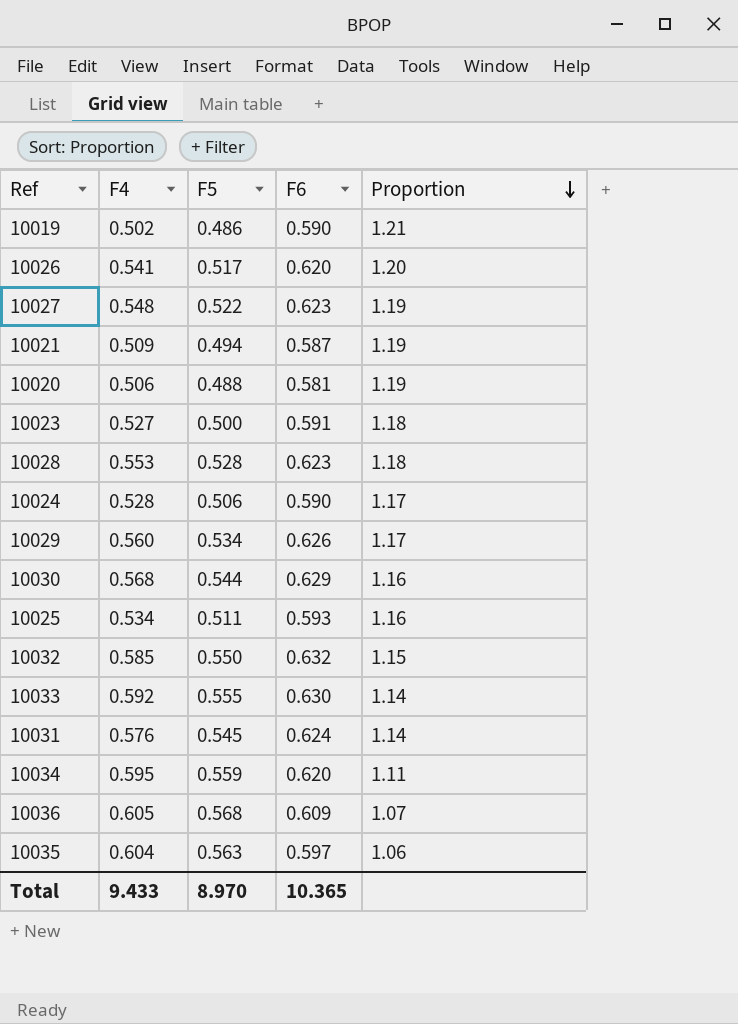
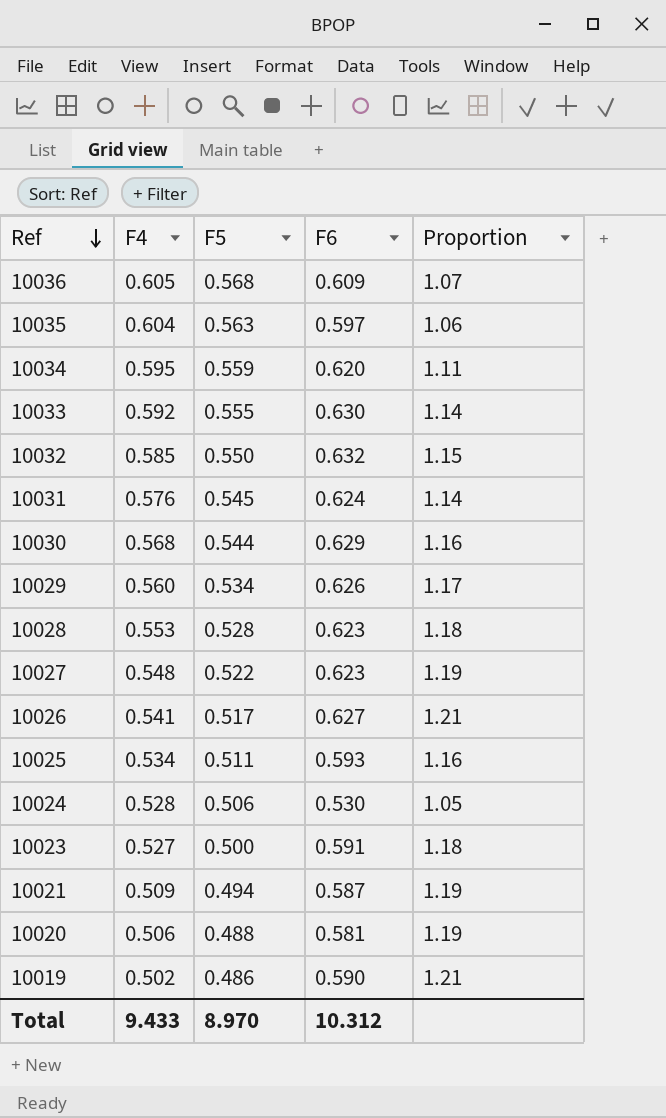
row order: Proportion descending -> Ref descending
10026 | F6: 0.620 -> 0.627
10026 | Proportion: 1.20 -> 1.21
10024 | F6: 0.590 -> 0.530
10024 | Proportion: 1.17 -> 1.05
Total | F6: 10.365 -> 10.312

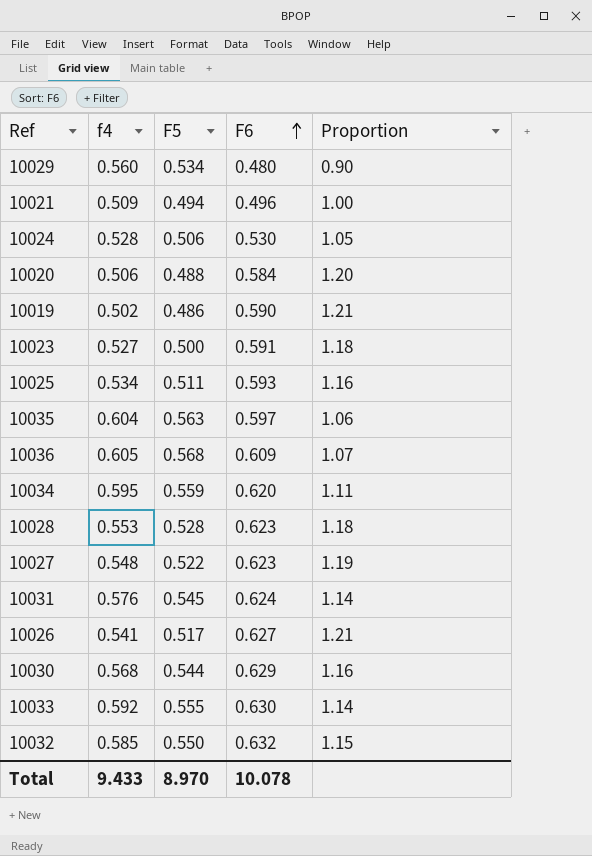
row order: Ref descending -> F6 ascending
column name: F4 -> f4
10029 | F6: 0.626 -> 0.480
10029 | Proportion: 1.17 -> 0.90
10021 | F6: 0.587 -> 0.496
10021 | Proportion: 1.19 -> 1.00
10020 | F6: 0.581 -> 0.584
10020 | Proportion: 1.19 -> 1.20
Total | F6: 10.312 -> 10.078

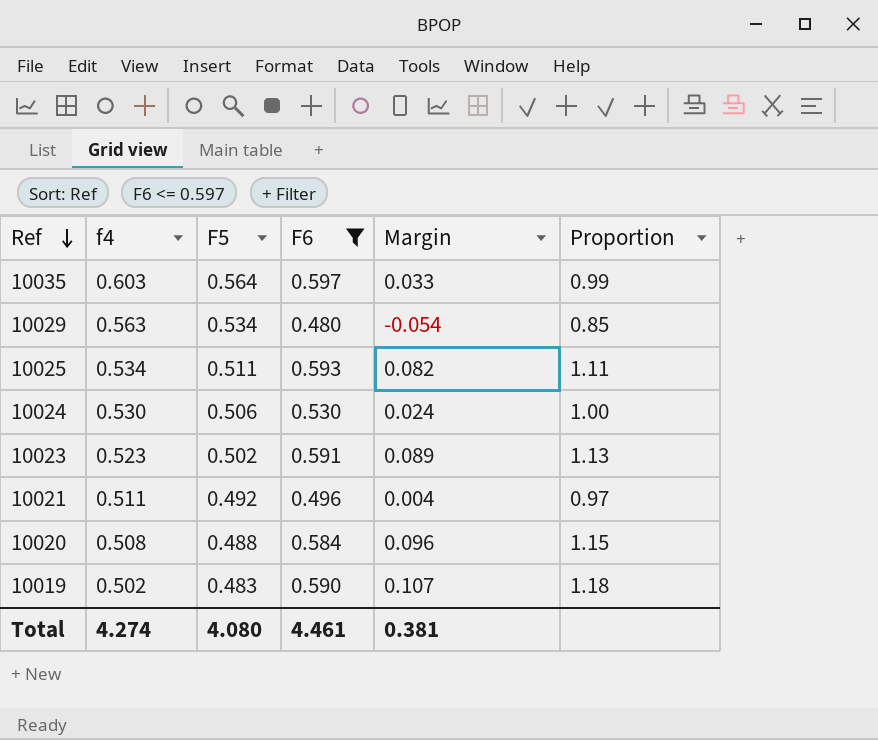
filter: none -> F6 <= 0.597
row order: F6 ascending -> Ref descending
column Margin | formula: none -> [F6] - [F5]
column Proportion | formula: [F6] / [F5] -> [F6] / [f4]
10035 | f4: 0.604 -> 0.603
10035 | F5: 0.563 -> 0.564
10029 | f4: 0.560 -> 0.563
10024 | f4: 0.528 -> 0.530
10023 | f4: 0.527 -> 0.523
10023 | F5: 0.500 -> 0.502
10021 | f4: 0.509 -> 0.511
10021 | F5: 0.494 -> 0.492
10020 | f4: 0.506 -> 0.508
10019 | F5: 0.486 -> 0.483
Total | f4: 9.433 -> 4.274
Total | F5: 8.970 -> 4.080
Total | F6: 10.078 -> 4.461

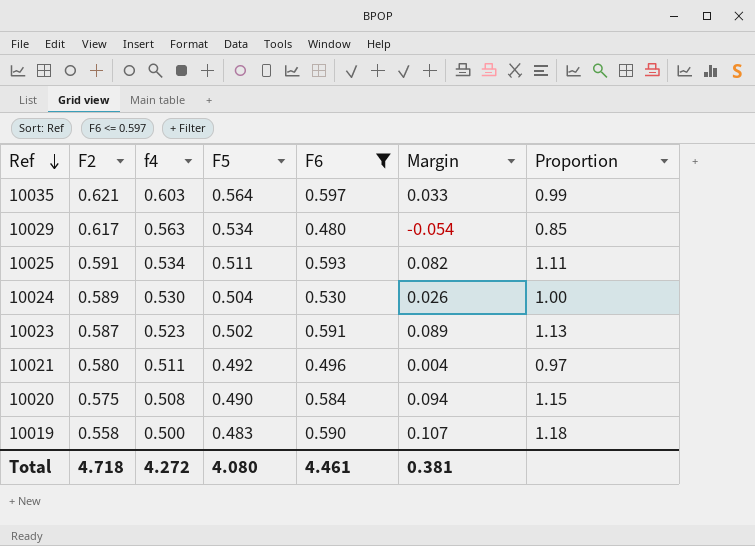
column F2 | position: none -> 2
10024 | F5: 0.506 -> 0.504
10024 | Margin: 0.024 -> 0.026
10020 | F5: 0.488 -> 0.490
10020 | Margin: 0.096 -> 0.094
10019 | f4: 0.502 -> 0.500
Total | f4: 4.274 -> 4.272

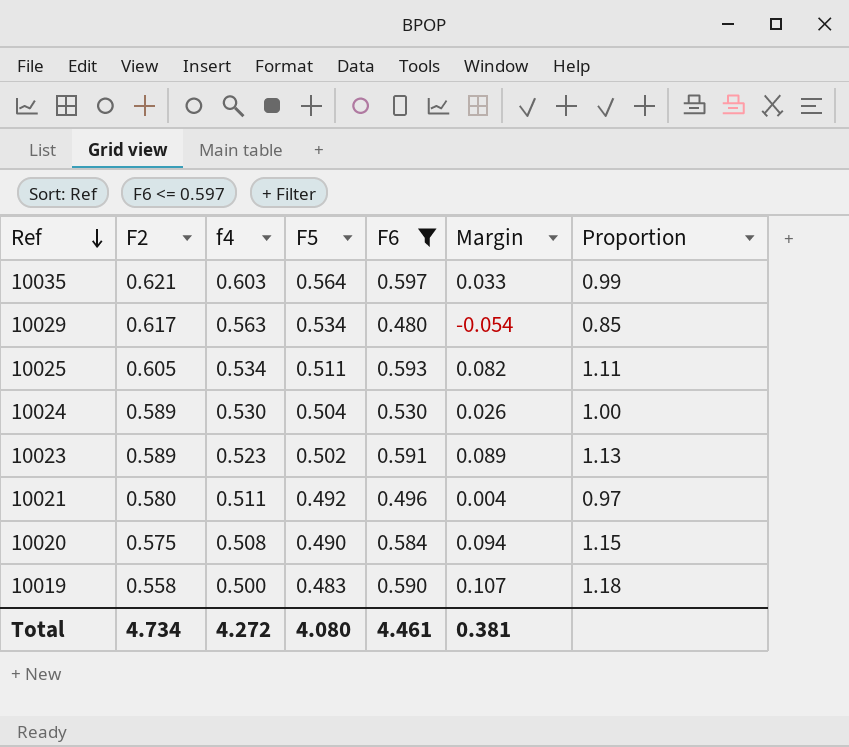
10025 | F2: 0.591 -> 0.605
10023 | F2: 0.587 -> 0.589
Total | F2: 4.718 -> 4.734

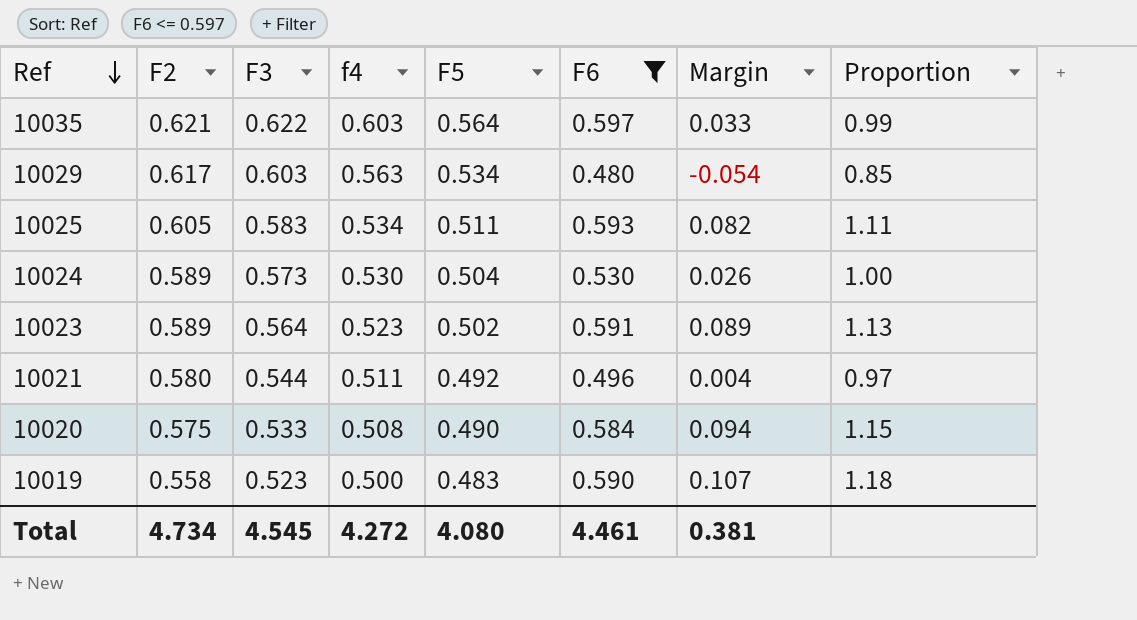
column F3 | position: none -> 3

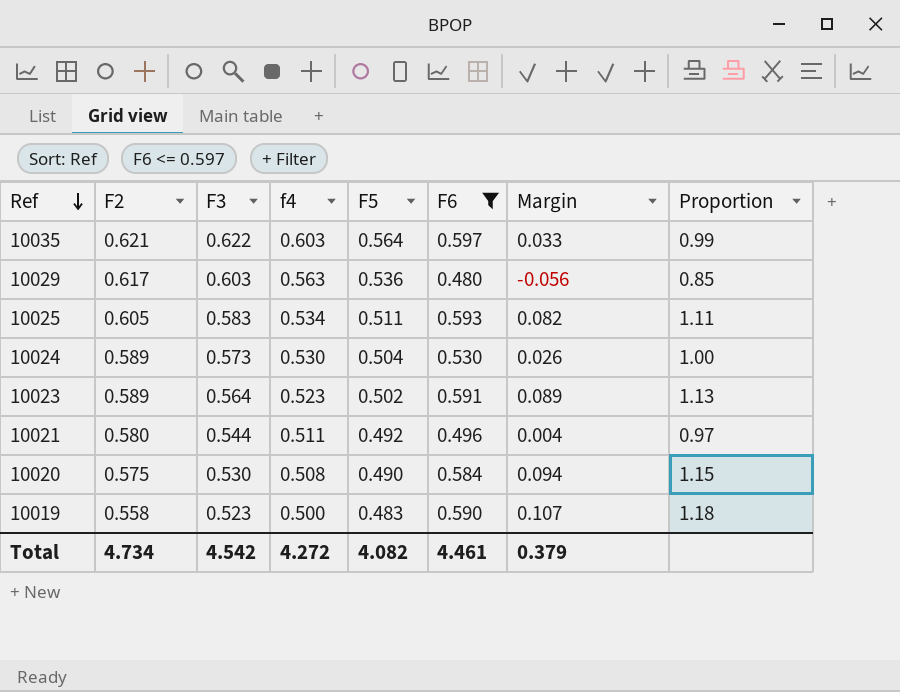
10029 | F5: 0.534 -> 0.536
10029 | Margin: -0.054 -> -0.056
10020 | F3: 0.533 -> 0.530
Total | F3: 4.545 -> 4.542
Total | F5: 4.080 -> 4.082
Total | Margin: 0.381 -> 0.379

